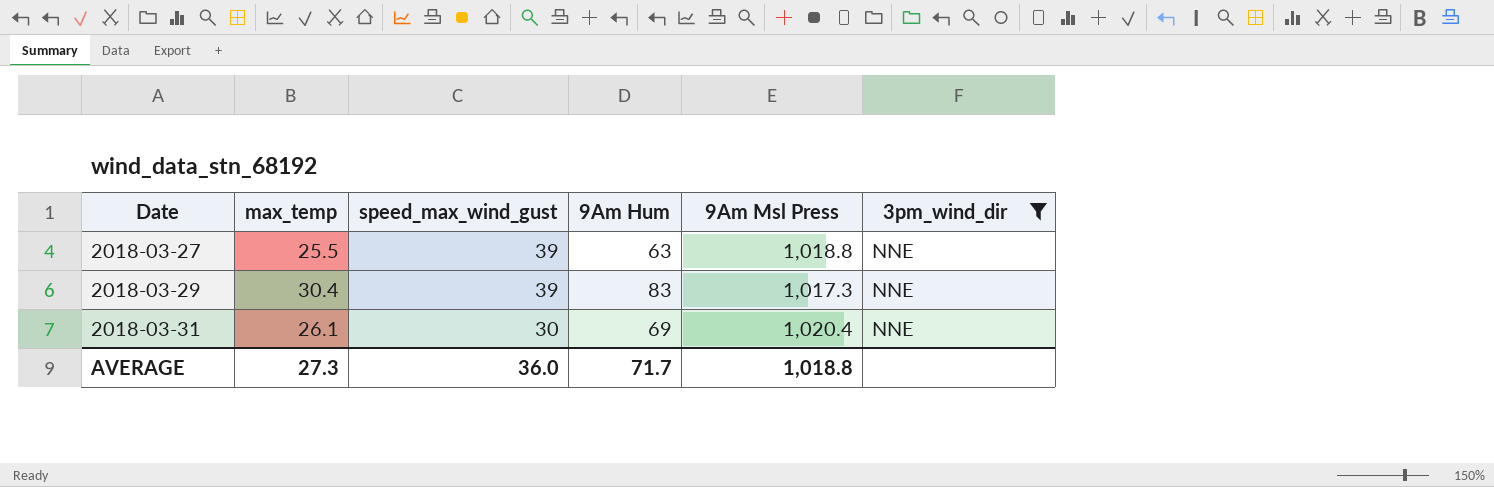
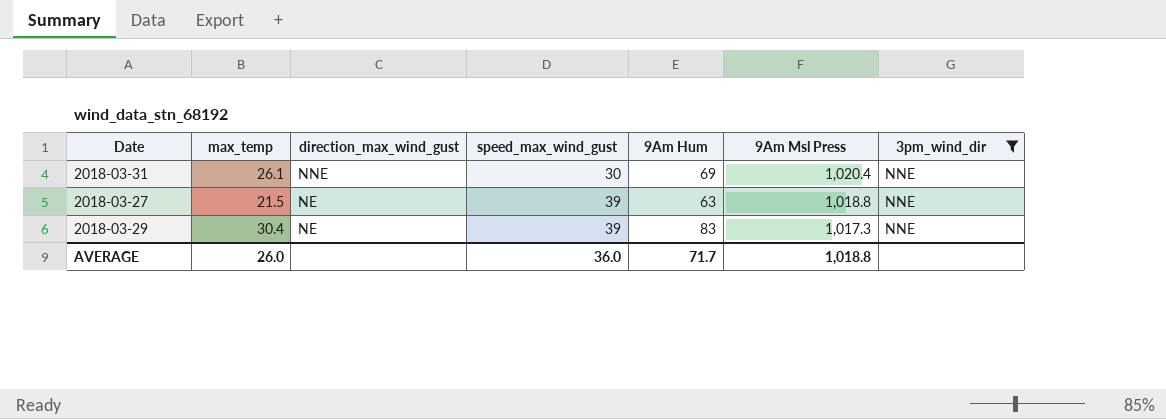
row order: Date ascending -> direction_max_wind_gust descending
column direction_max_wind_gust | position: none -> 3
2018-03-27 | max_temp: 25.5 -> 21.5
AVERAGE | max_temp: 27.3 -> 26.0

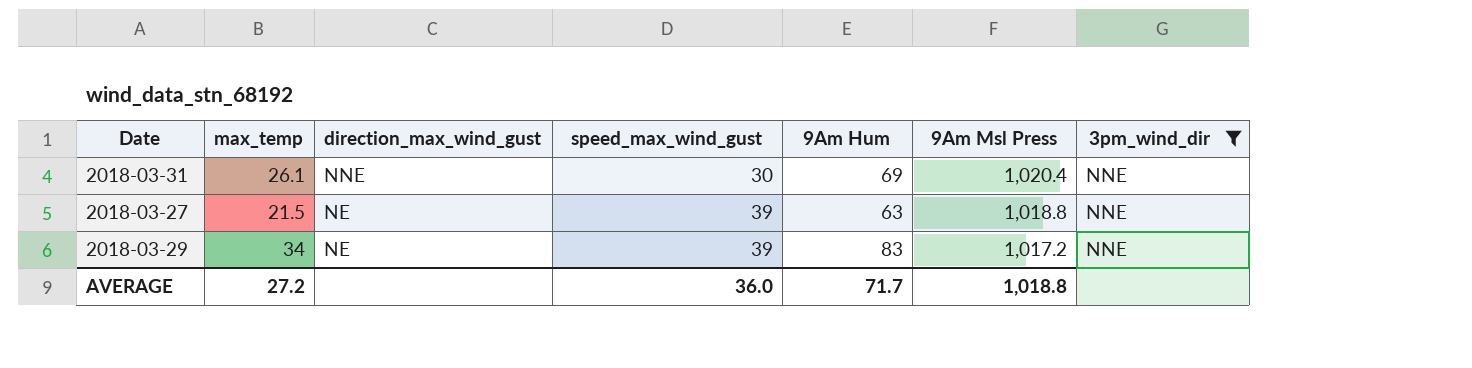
2018-03-29 | max_temp: 30.4 -> 34
2018-03-29 | 9Am Msl Press: 1,017.3 -> 1,017.2
AVERAGE | max_temp: 26.0 -> 27.2

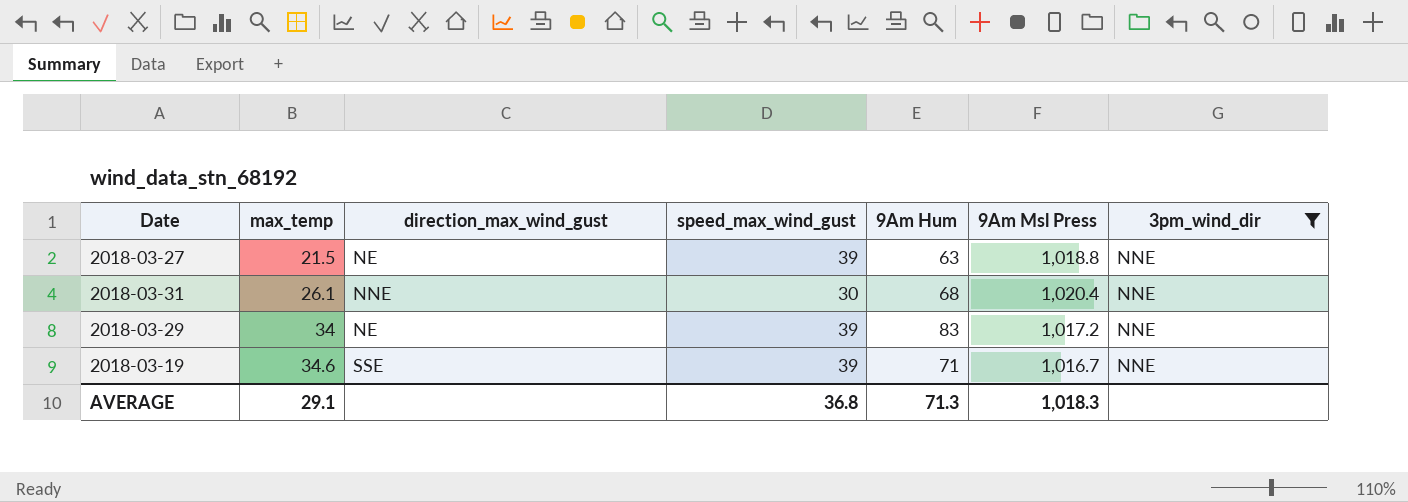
row order: direction_max_wind_gust descending -> max_temp ascending
2018-03-31 | 9Am Hum: 69 -> 68
row 2018-03-19: none -> 34.6 | SSE | 39 | 71 | 1,016.7 | NNE
AVERAGE | max_temp: 27.2 -> 29.1
AVERAGE | speed_max_wind_gust: 36.0 -> 36.8
AVERAGE | 9Am Hum: 71.7 -> 71.3
AVERAGE | 9Am Msl Press: 1,018.8 -> 1,018.3

